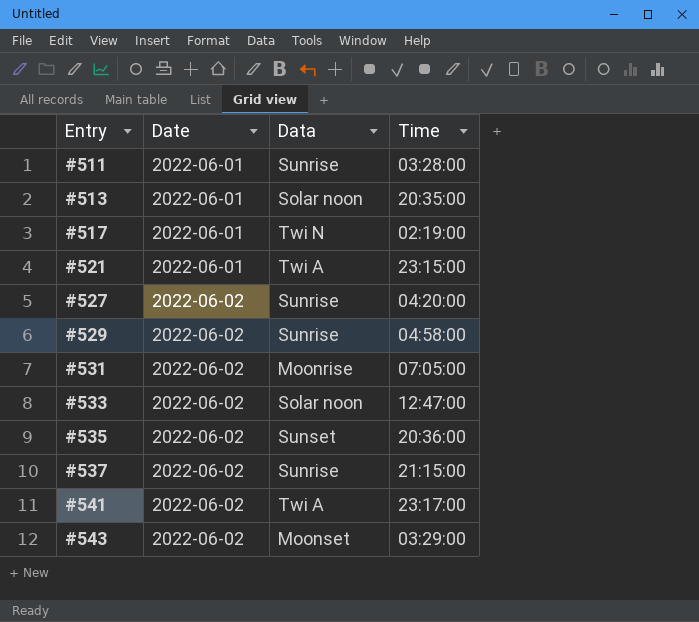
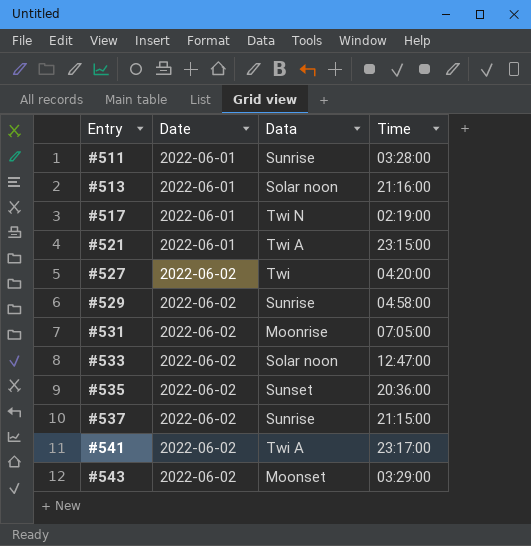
#513 | Time: 20:35:00 -> 21:16:00
#527 | Data: Sunrise -> Twi

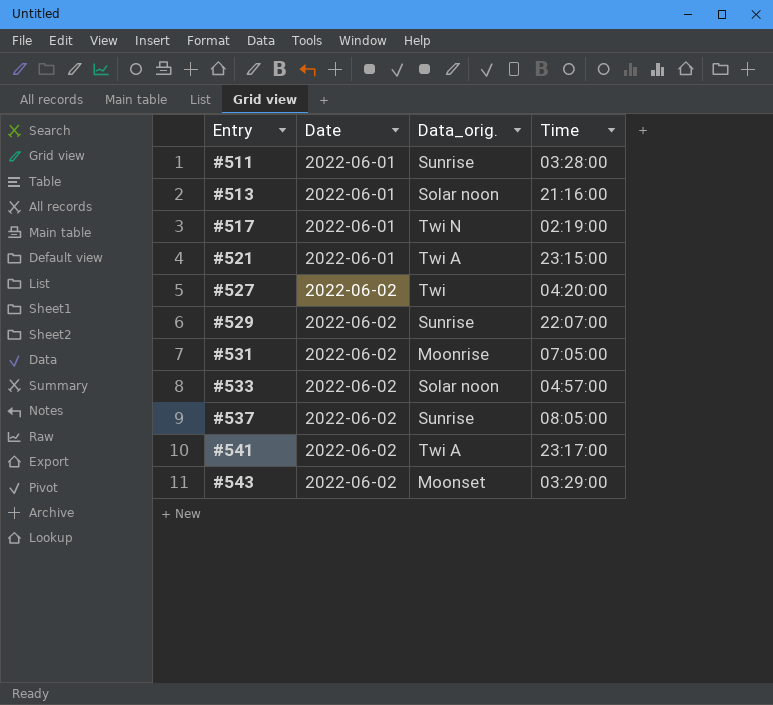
column name: Data -> Data_orig.
row #535: 2022-06-02 | Sunset | 20:36:00 -> none
#529 | Time: 04:58:00 -> 22:07:00
#533 | Time: 12:47:00 -> 04:57:00
#537 | Time: 21:15:00 -> 08:05:00

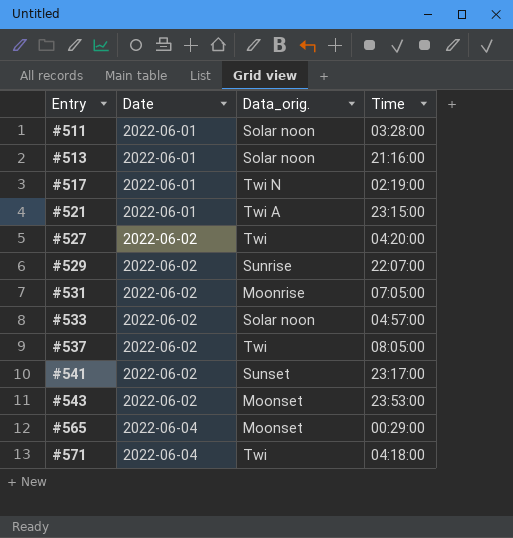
#511 | Data_orig.: Sunrise -> Solar noon
#537 | Data_orig.: Sunrise -> Twi
#541 | Data_orig.: Twi A -> Sunset
#543 | Time: 03:29:00 -> 23:53:00
row #565: none -> 2022-06-04 | Moonset | 00:29:00
row #571: none -> 2022-06-04 | Twi | 04:18:00

